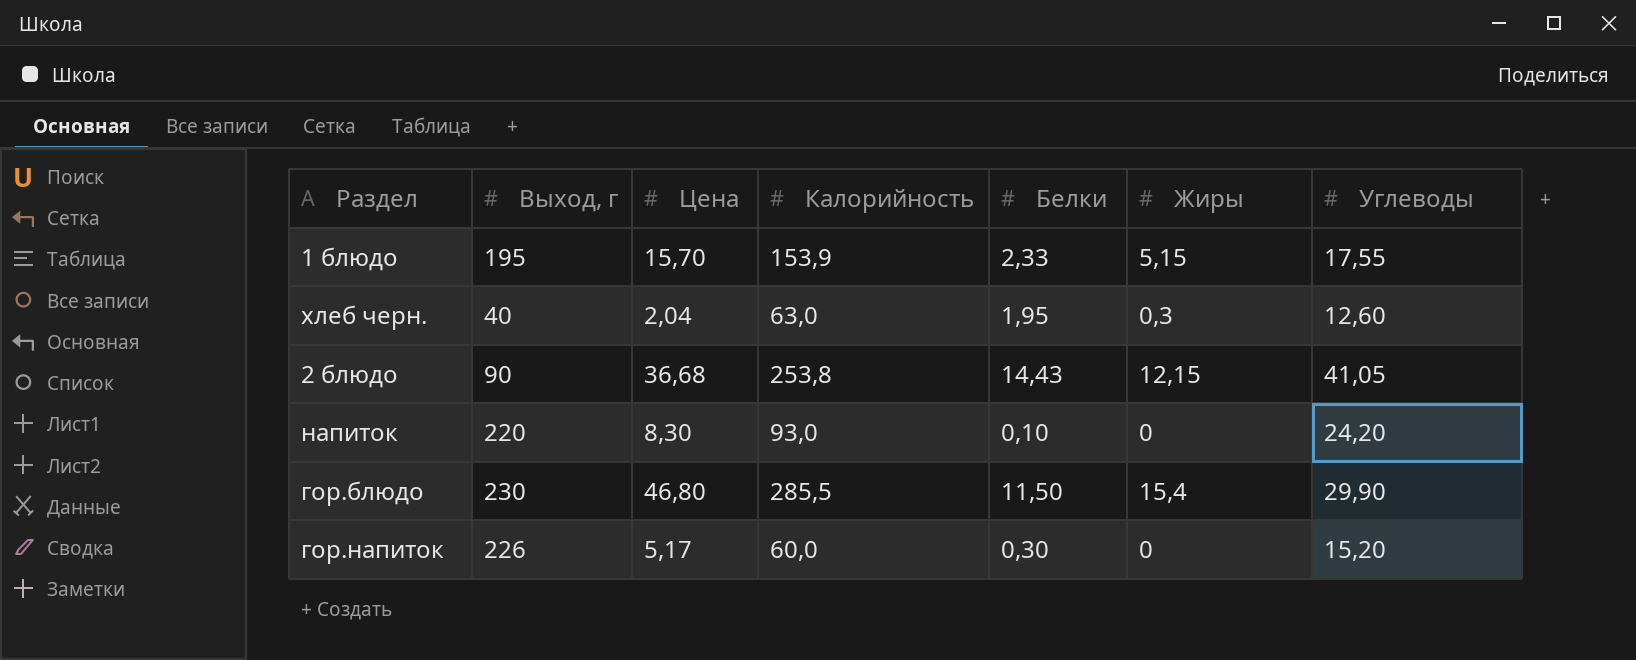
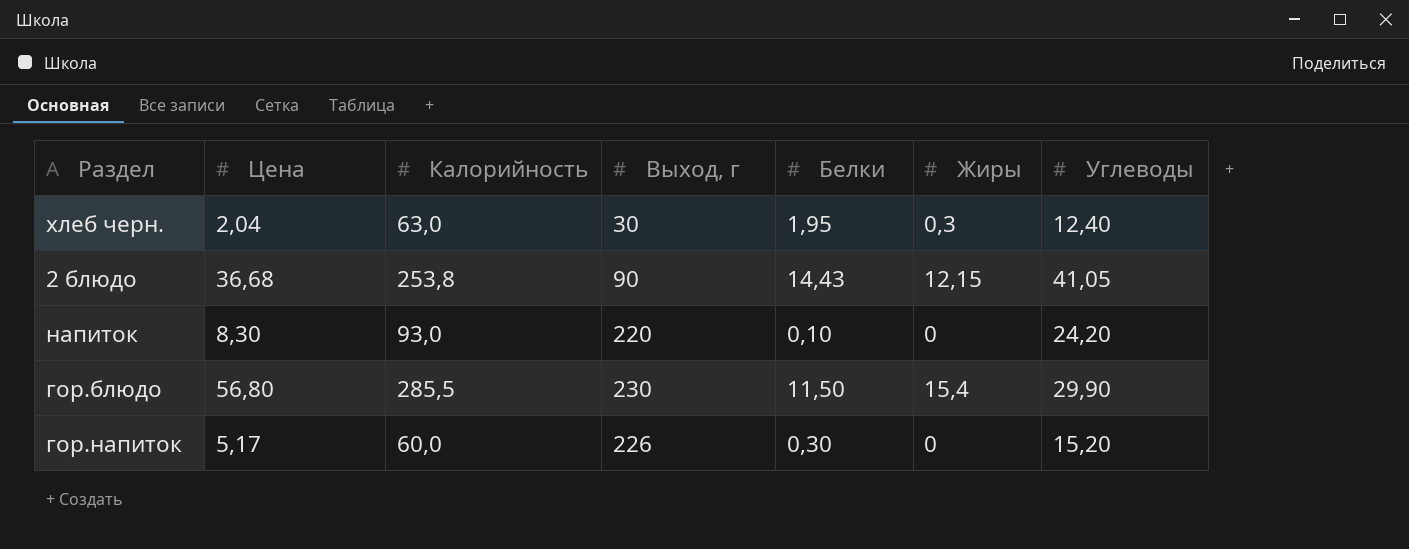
column Выход, г | position: 2 -> 4
row 1 блюдо: 195 | 15,70 | 153,9 | 2,33 | 5,15 | 17,55 -> none
хлеб черн. | Выход, г: 40 -> 30
хлеб черн. | Углеводы: 12,60 -> 12,40
гор.блюдо | Цена: 46,80 -> 56,80

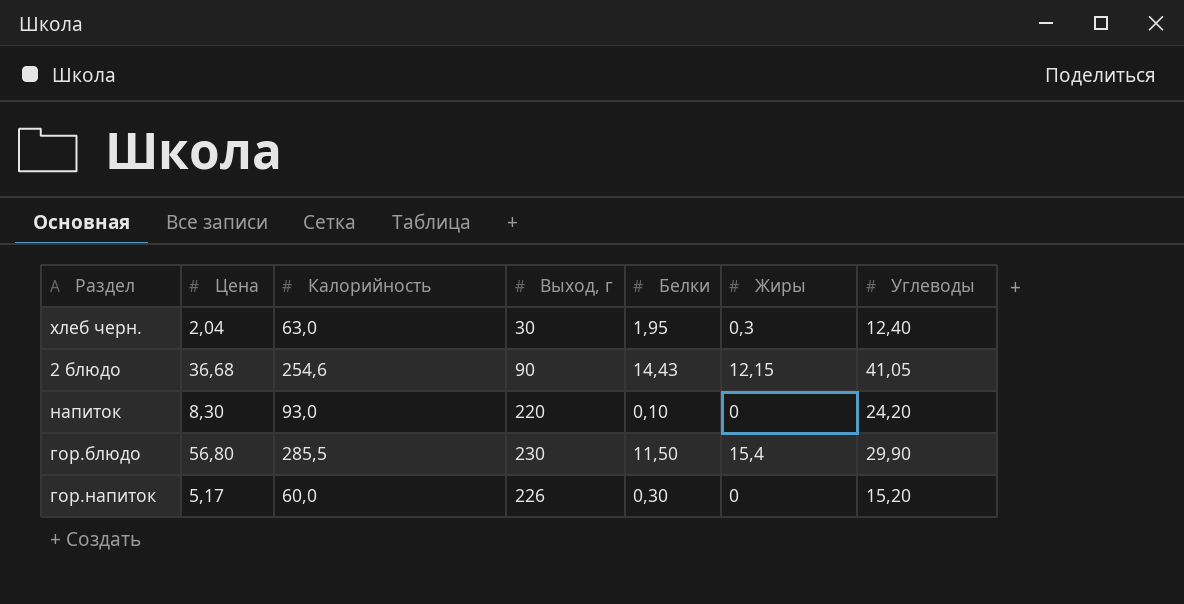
2 блюдо | Калорийность: 253,8 -> 254,6

